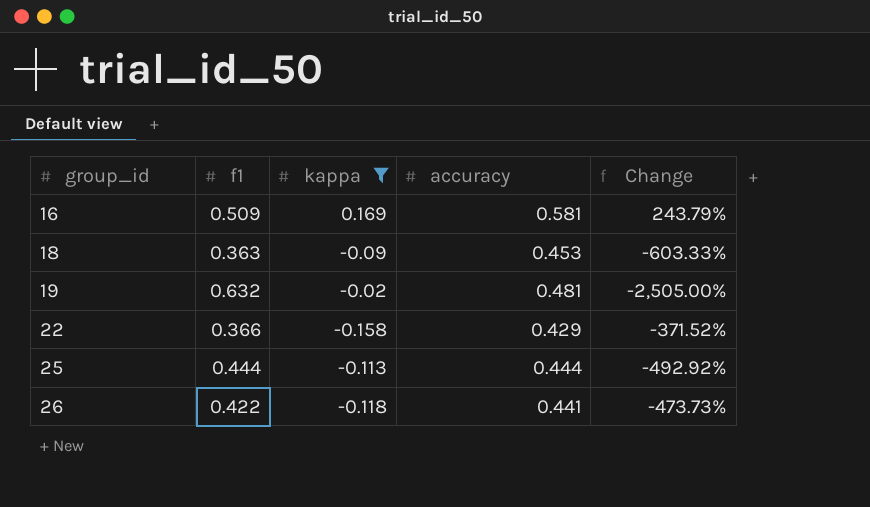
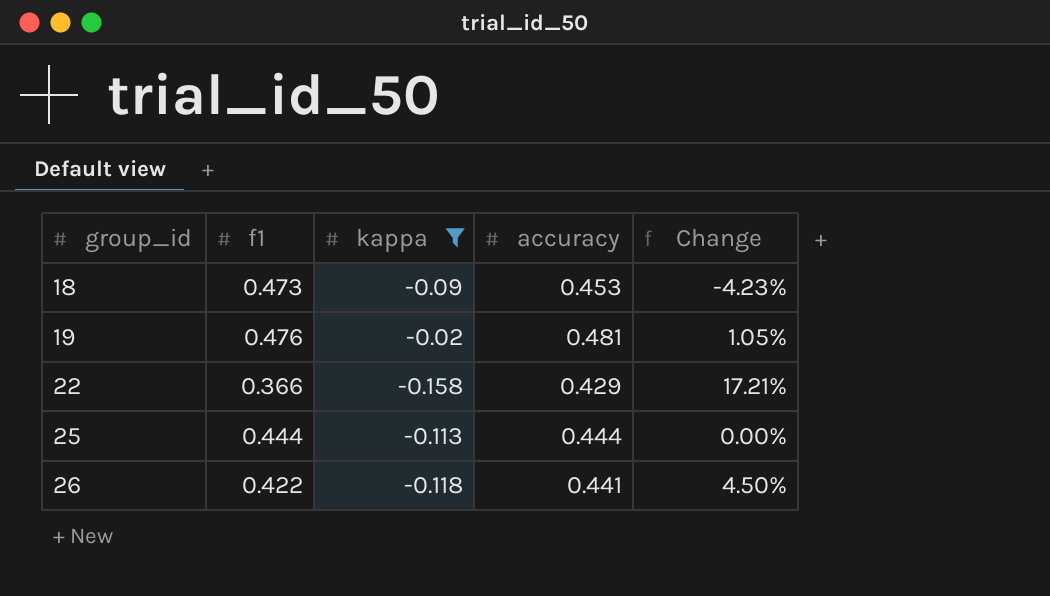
column Change | formula: ([accuracy] - [kappa]) / [kappa] -> ([accuracy] - [f1]) / [f1]
row 16: 0.509 | 0.169 | 0.581 | 243.79% -> none
18 | f1: 0.363 -> 0.473
19 | f1: 0.632 -> 0.476

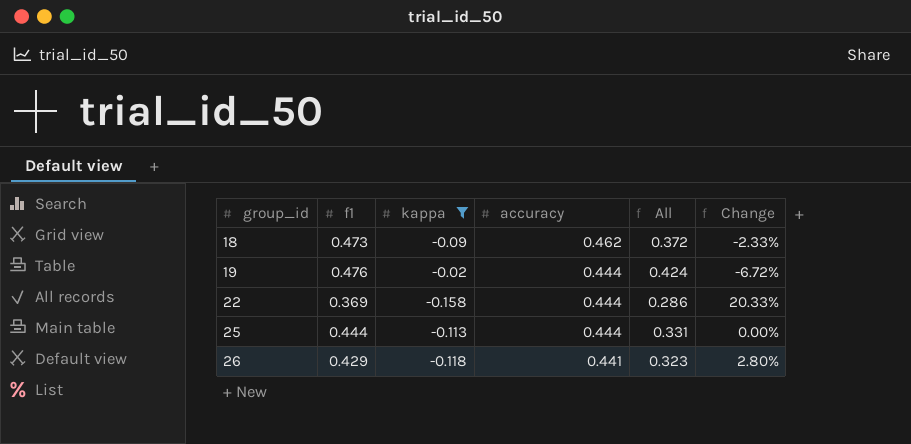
column All | formula: none -> [kappa] + [accuracy]
18 | accuracy: 0.453 -> 0.462
18 | Change: -4.23% -> -2.33%
19 | accuracy: 0.481 -> 0.444
19 | Change: 1.05% -> -6.72%
22 | f1: 0.366 -> 0.369
22 | accuracy: 0.429 -> 0.444
22 | Change: 17.21% -> 20.33%
26 | f1: 0.422 -> 0.429
26 | Change: 4.50% -> 2.80%

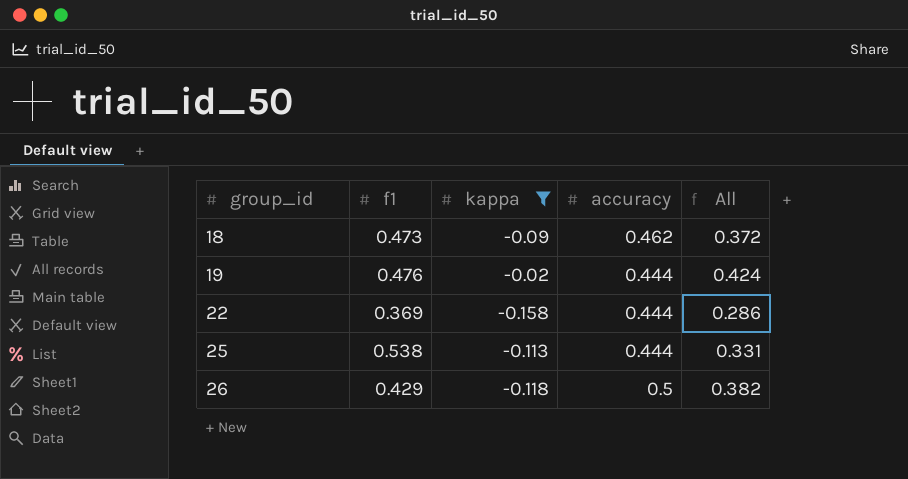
column Change | formula: ([accuracy] - [f1]) / [f1] -> none
25 | f1: 0.444 -> 0.538
26 | accuracy: 0.441 -> 0.5
26 | All: 0.323 -> 0.382

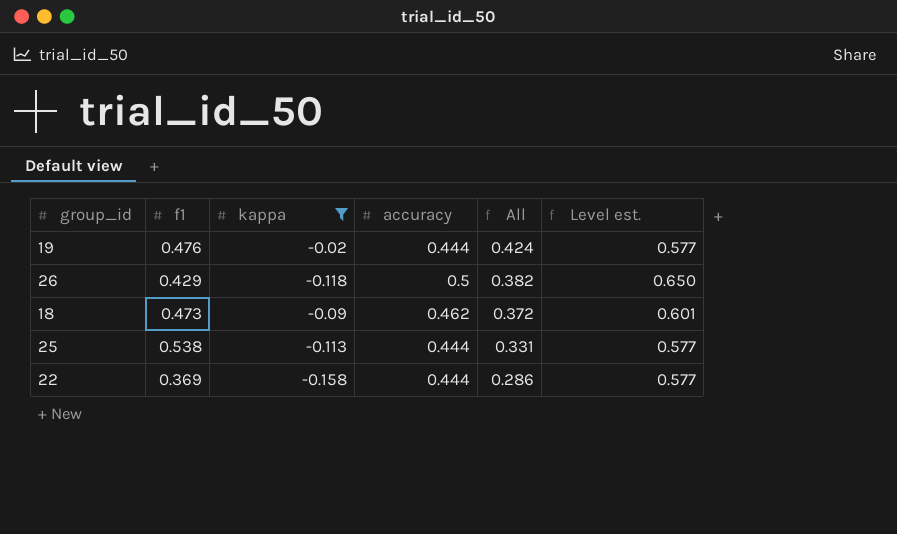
row order: group_id ascending -> All descending
column Level est. | formula: none -> [accuracy] * 1.3

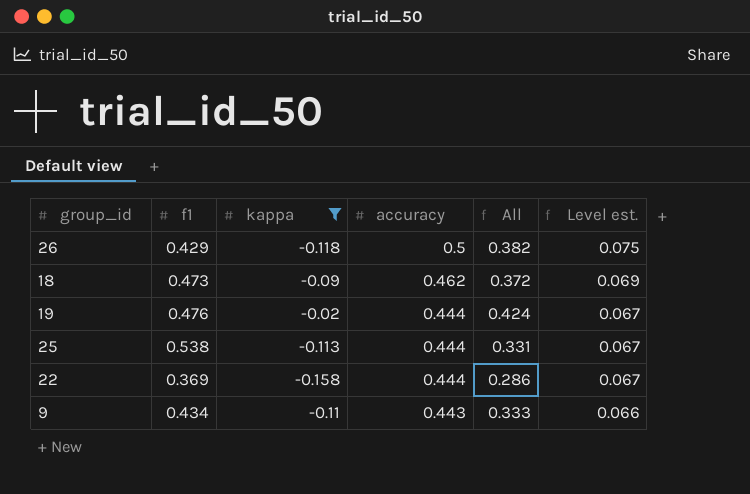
row order: All descending -> accuracy descending
column Level est. | formula: [accuracy] * 1.3 -> [accuracy] * 0.15
row 9: none -> 0.434 | -0.11 | 0.443 | 0.333 | 0.066

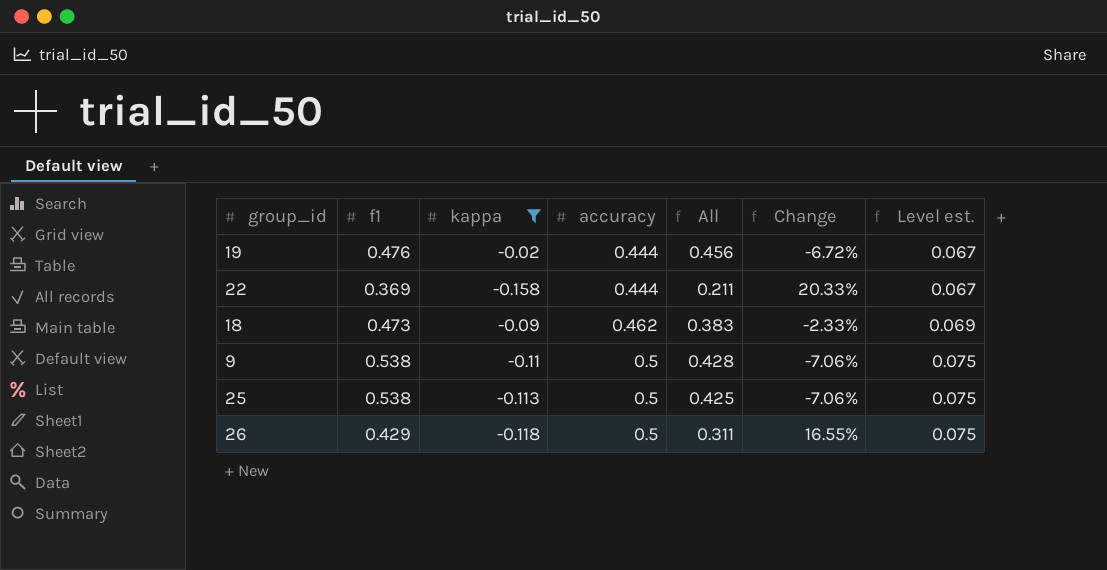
row order: accuracy descending -> accuracy ascending
column All | formula: [kappa] + [accuracy] -> [f1] + [kappa]
column Change | formula: none -> ([accuracy] - [f1]) / [f1]
9 | f1: 0.434 -> 0.538
9 | accuracy: 0.443 -> 0.5
9 | Level est.: 0.066 -> 0.075
25 | accuracy: 0.444 -> 0.5
25 | Level est.: 0.067 -> 0.075

